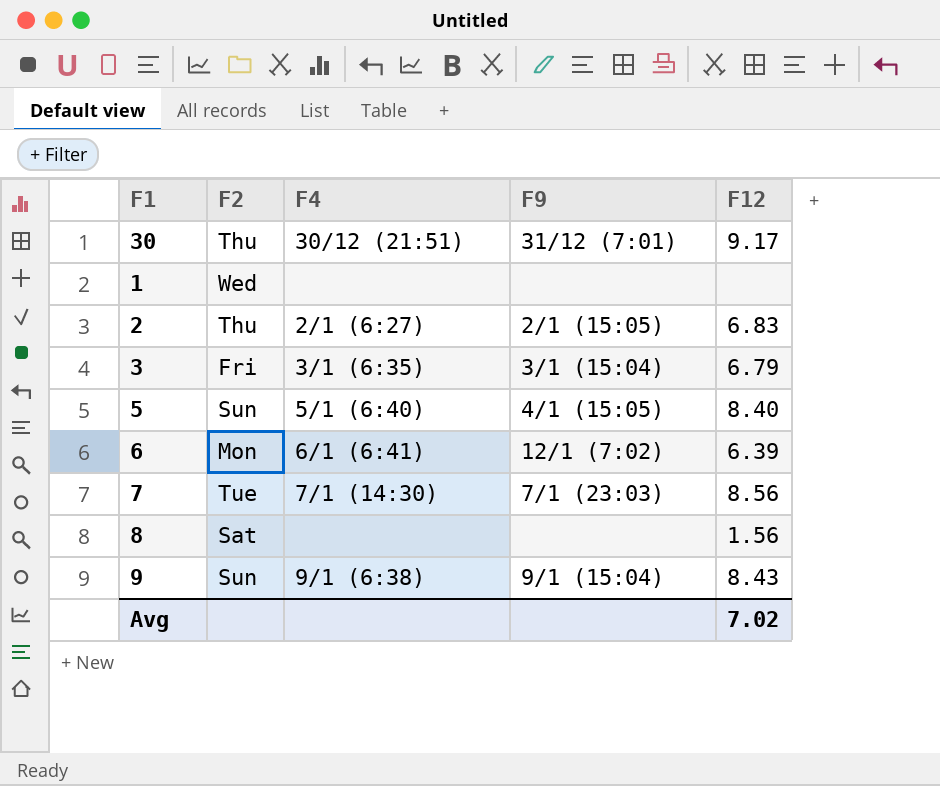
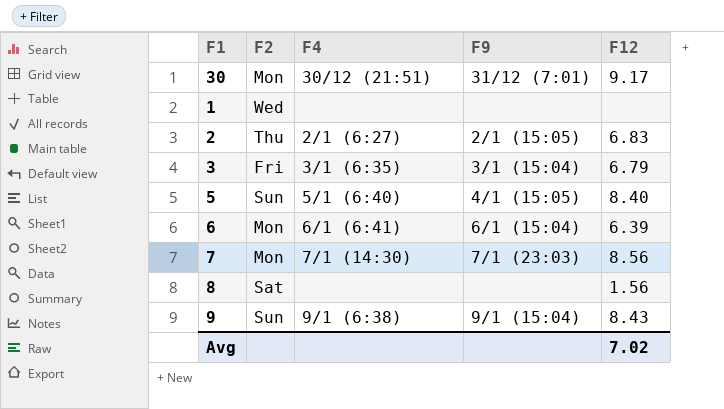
30 | F2: Thu -> Mon
6 | F9: 12/1 (7:02) -> 6/1 (15:04)
7 | F2: Tue -> Mon

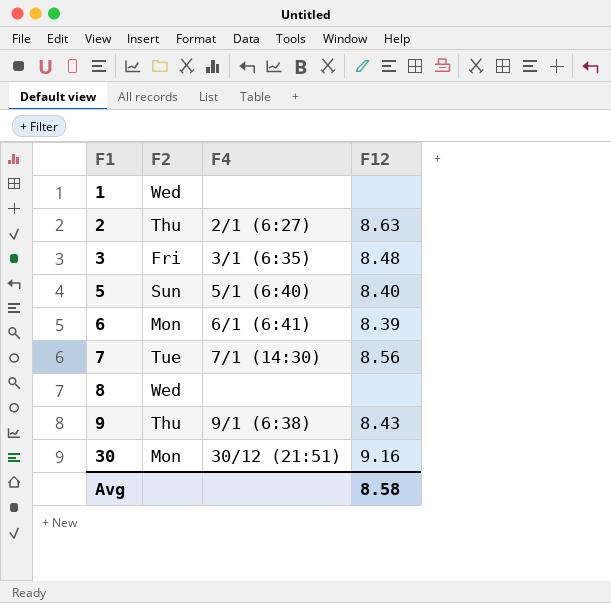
row order: none -> F1 ascending
column F9 | position: 4 -> none
2 | F12: 6.83 -> 8.63
3 | F12: 6.79 -> 8.48
6 | F12: 6.39 -> 8.39
7 | F2: Mon -> Tue
8 | F2: Sat -> Wed
8 | F12: 1.56 -> none
9 | F2: Sun -> Thu
30 | F12: 9.17 -> 9.16
Avg | F12: 7.02 -> 8.58

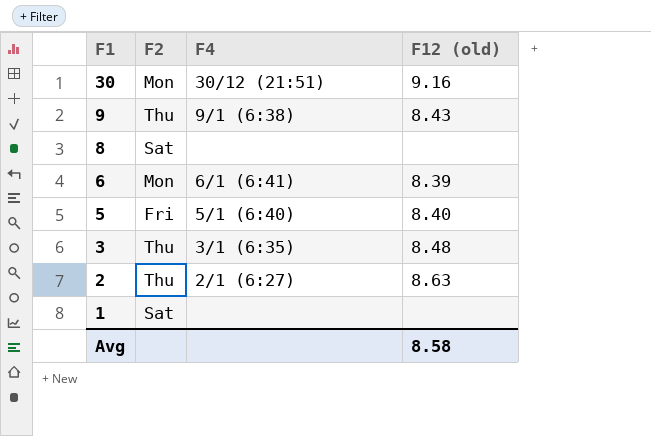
row order: F1 ascending -> F1 descending
column name: F12 -> F12 (old)
row 7: Tue | 7/1 (14:30) | 8.56 -> none
8 | F2: Wed -> Sat
5 | F2: Sun -> Fri
3 | F2: Fri -> Thu
1 | F2: Wed -> Sat

